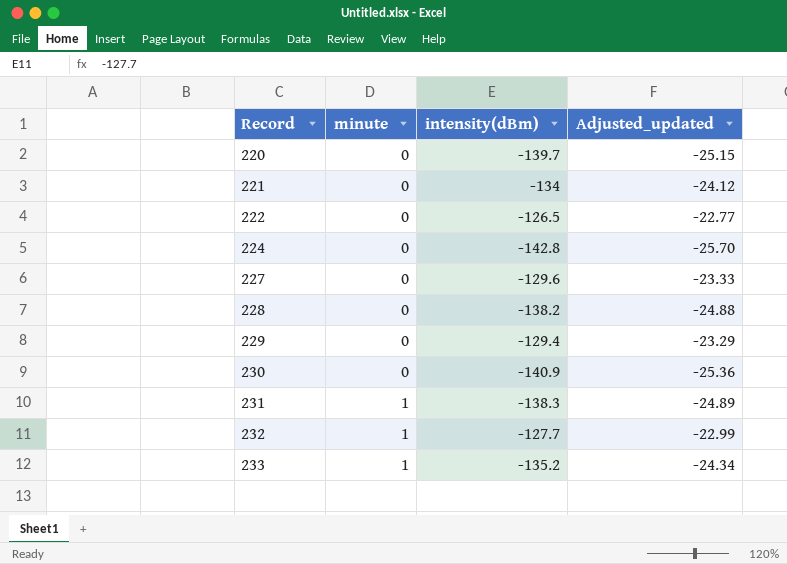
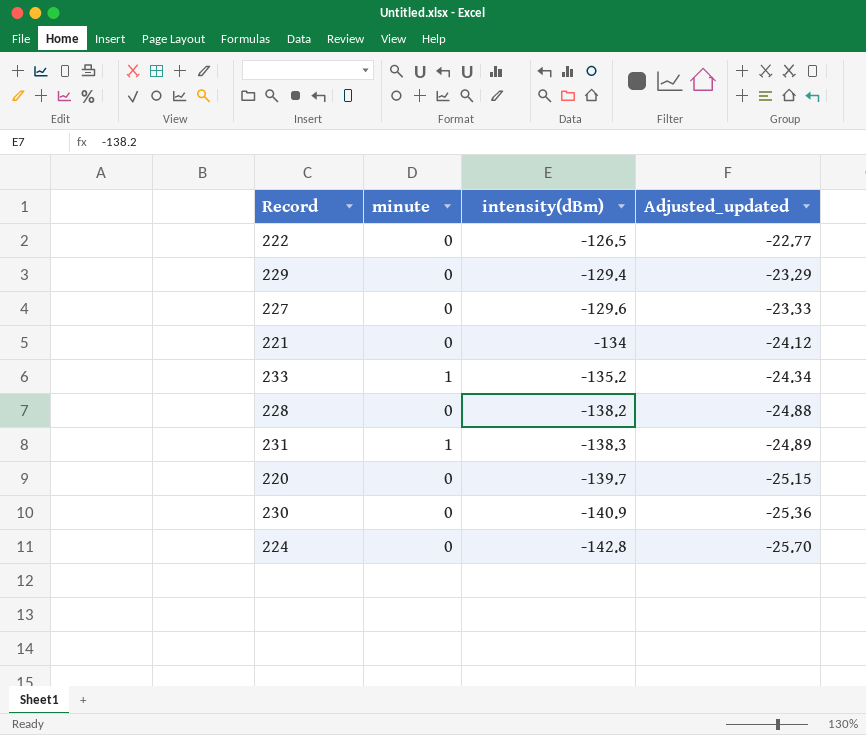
row order: Record ascending -> intensity(dBm) descending
row 232: 1 | -127.7 | -22.99 -> none

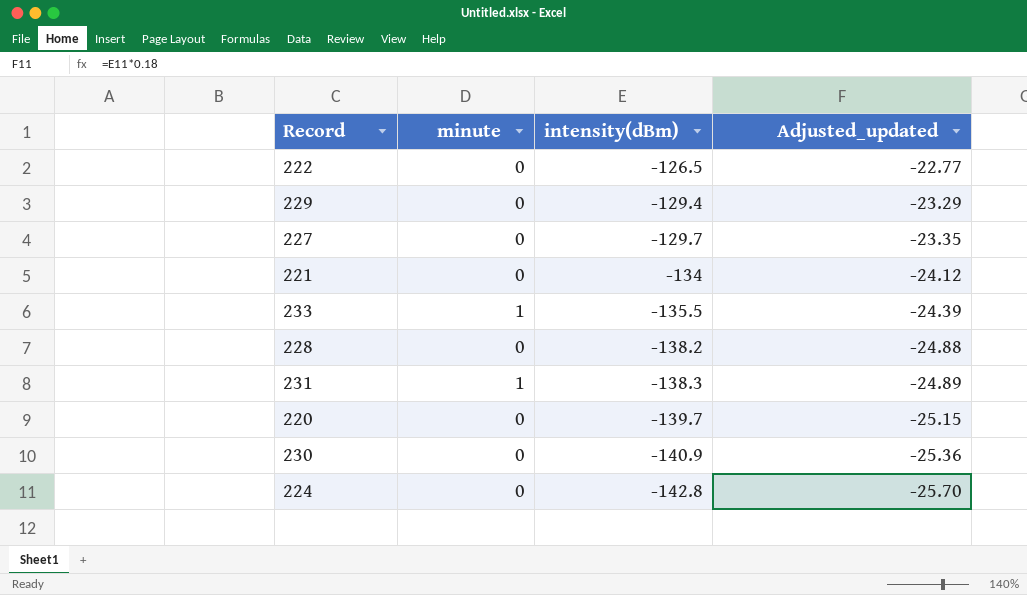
227 | intensity(dBm): -129.6 -> -129.7
227 | Adjusted_updated: -23.33 -> -23.35
233 | intensity(dBm): -135.2 -> -135.5
233 | Adjusted_updated: -24.34 -> -24.39

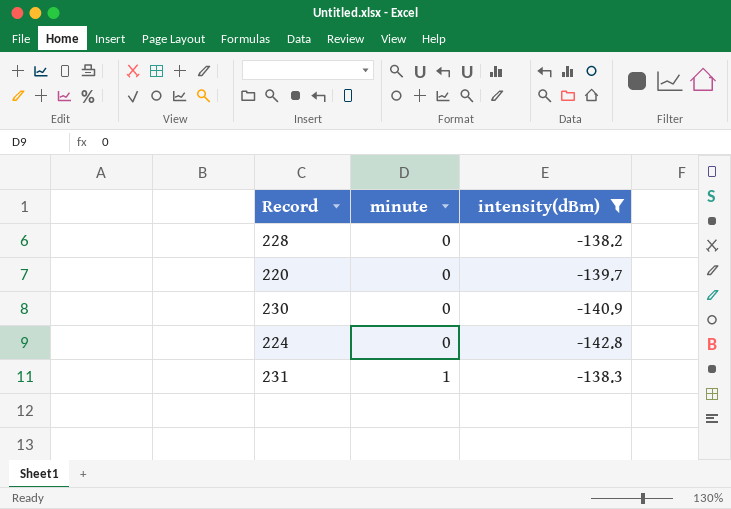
filter: none -> intensity(dBm) <= -138.2
row order: intensity(dBm) descending -> minute ascending
column Adjusted_updated | formula: [intensity(dBm)] * 0.18 -> none

